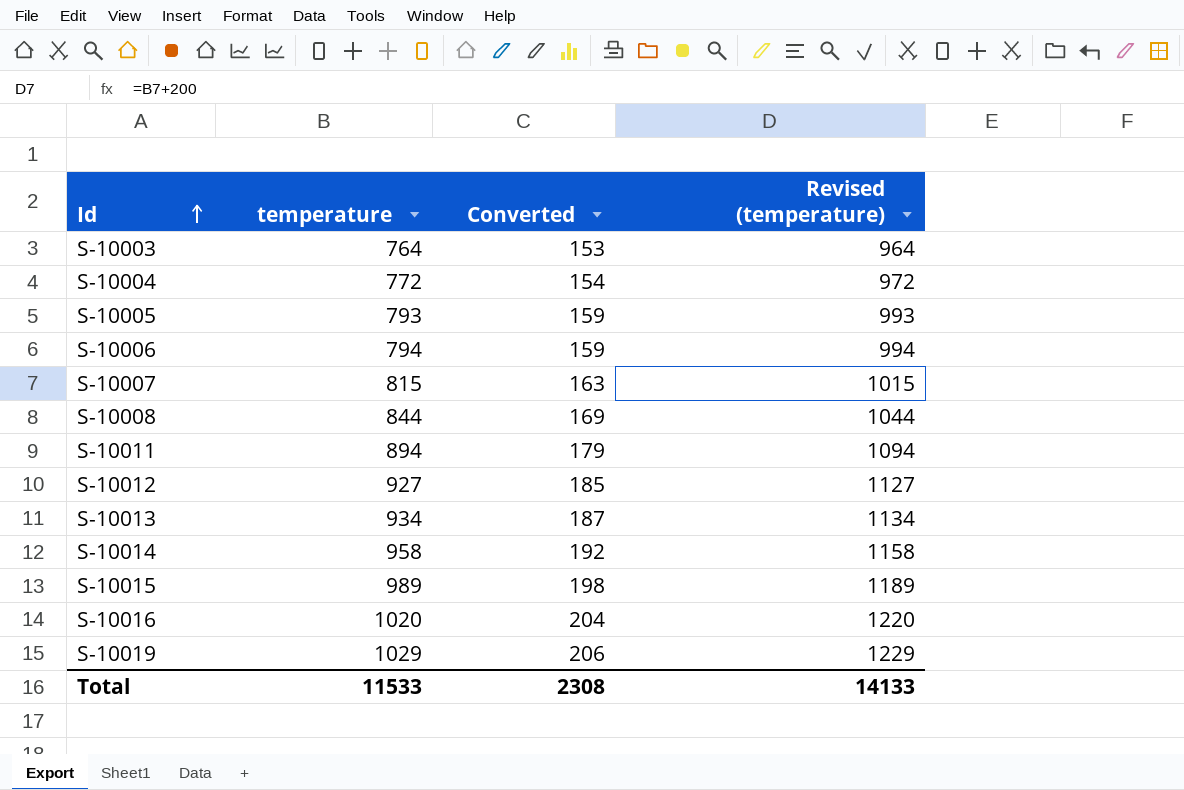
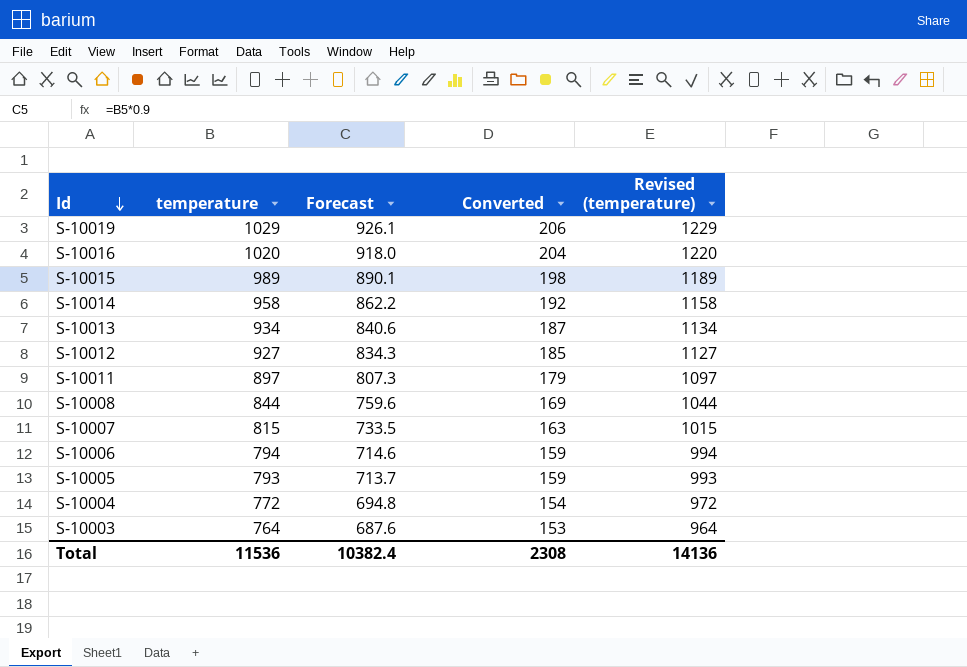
row order: Id ascending -> Id descending
column Forecast | formula: none -> [temperature] * 0.9
S-10011 | temperature: 894 -> 897
S-10011 | Revised (temperature): 1094 -> 1097
Total | temperature: 11533 -> 11536
Total | Revised (temperature): 14133 -> 14136

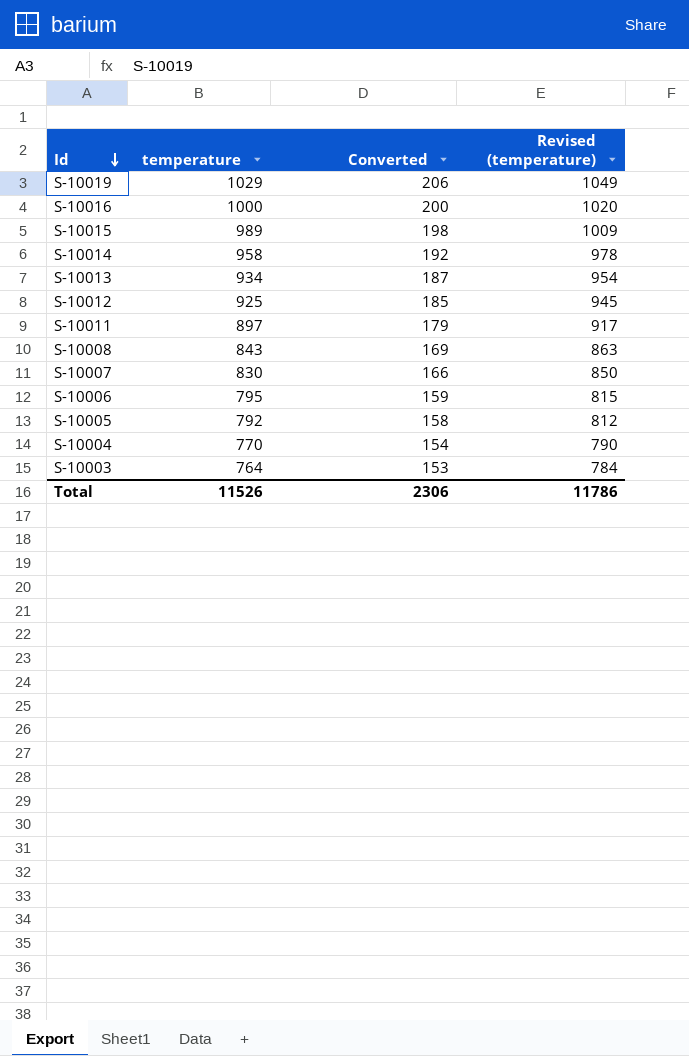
column Forecast | formula: [temperature] * 0.9 -> none
column Revised (temperature) | formula: [temperature] + 200 -> [temperature] + 20
S-10016 | temperature: 1020 -> 1000
S-10016 | Converted: 204 -> 200
S-10012 | temperature: 927 -> 925
S-10008 | temperature: 844 -> 843
S-10007 | temperature: 815 -> 830
S-10007 | Converted: 163 -> 166
S-10006 | temperature: 794 -> 795
S-10005 | temperature: 793 -> 792
S-10005 | Converted: 159 -> 158
S-10004 | temperature: 772 -> 770
Total | temperature: 11536 -> 11526
Total | Converted: 2308 -> 2306
Total | Revised (temperature): 14136 -> 11786

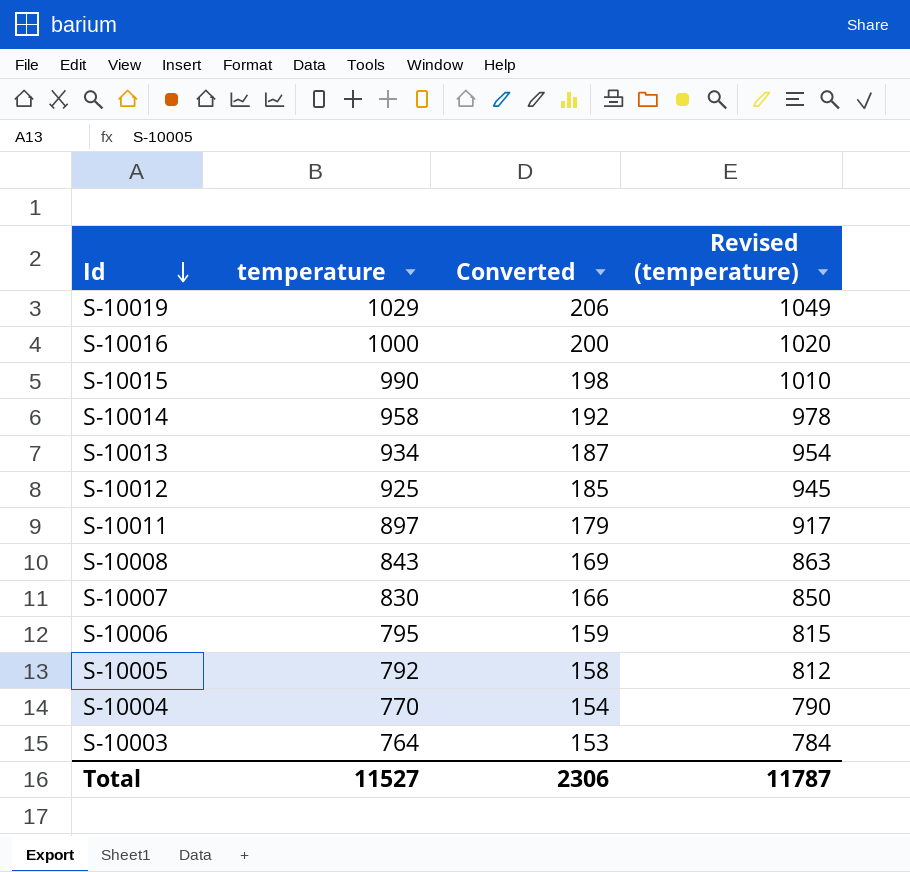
S-10015 | temperature: 989 -> 990
S-10015 | Revised (temperature): 1009 -> 1010
Total | temperature: 11526 -> 11527
Total | Revised (temperature): 11786 -> 11787

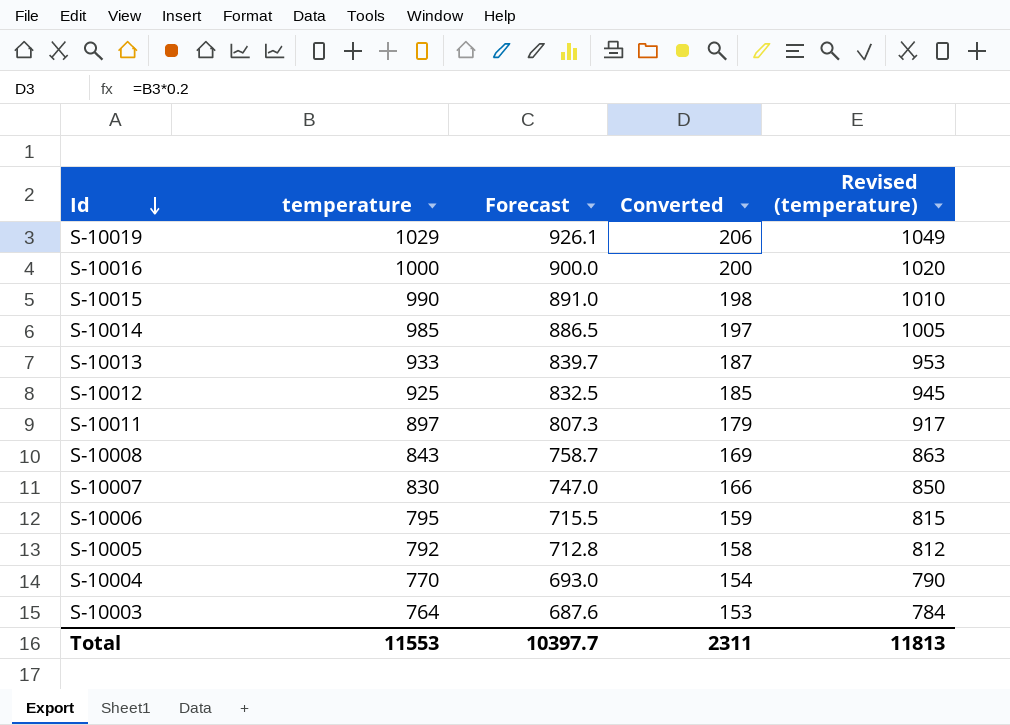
column Forecast | formula: none -> [temperature] * 0.9
S-10014 | temperature: 958 -> 985
S-10014 | Converted: 192 -> 197
S-10014 | Revised (temperature): 978 -> 1005
S-10013 | temperature: 934 -> 933
S-10013 | Revised (temperature): 954 -> 953
Total | temperature: 11527 -> 11553
Total | Converted: 2306 -> 2311
Total | Revised (temperature): 11787 -> 11813

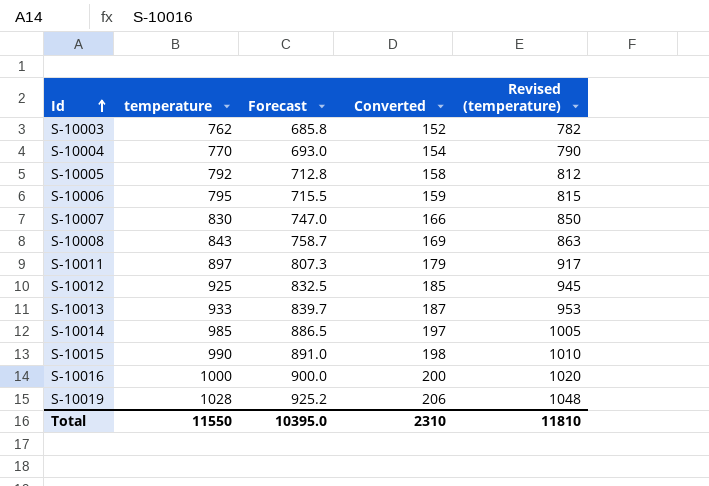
row order: Id descending -> Id ascending
S-10003 | temperature: 764 -> 762
S-10003 | Forecast: 687.6 -> 685.8
S-10003 | Converted: 153 -> 152
S-10003 | Revised (temperature): 784 -> 782
S-10019 | temperature: 1029 -> 1028
S-10019 | Forecast: 926.1 -> 925.2
S-10019 | Revised (temperature): 1049 -> 1048
Total | temperature: 11553 -> 11550
Total | Forecast: 10397.7 -> 10395.0
Total | Converted: 2311 -> 2310
Total | Revised (temperature): 11813 -> 11810

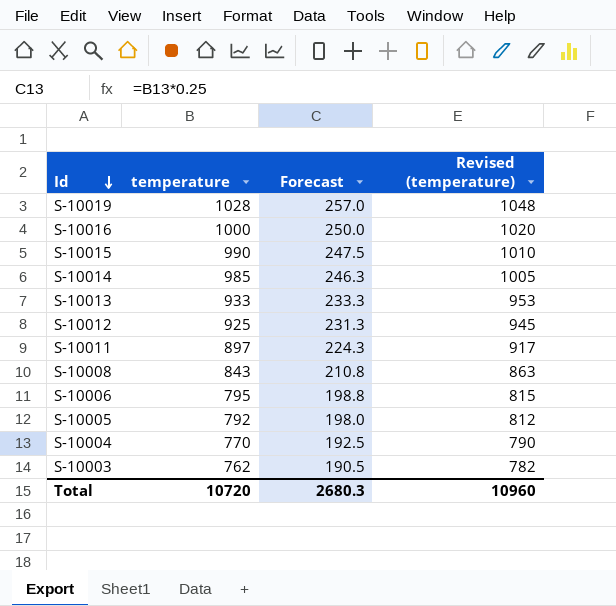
row order: Id ascending -> Id descending
column Converted | formula: [temperature] * 0.2 -> none
column Forecast | formula: [temperature] * 0.9 -> [temperature] * 0.25
row S-10007: 830 | 747.0 | 166 | 850 -> none
Total | temperature: 11550 -> 10720
Total | Forecast: 10395.0 -> 2680.3
Total | Revised (temperature): 11810 -> 10960

